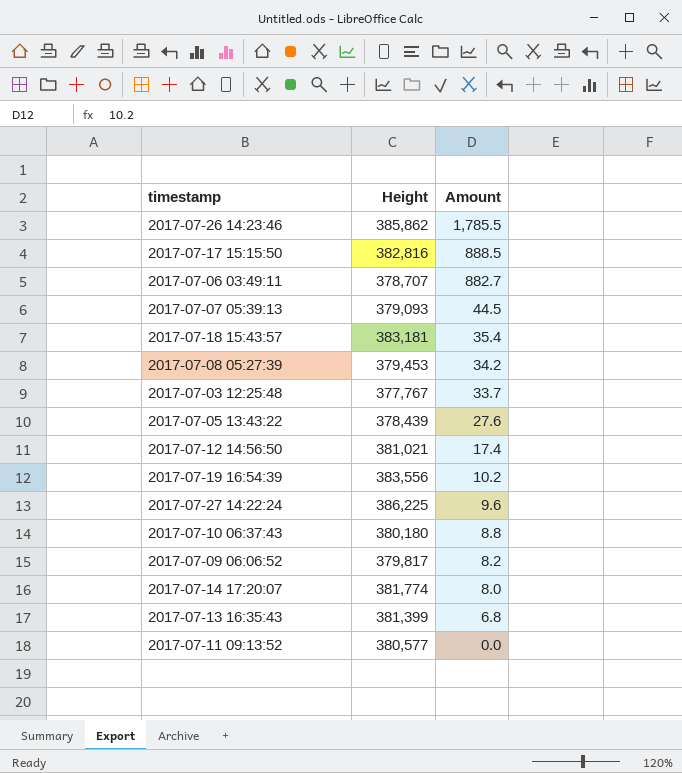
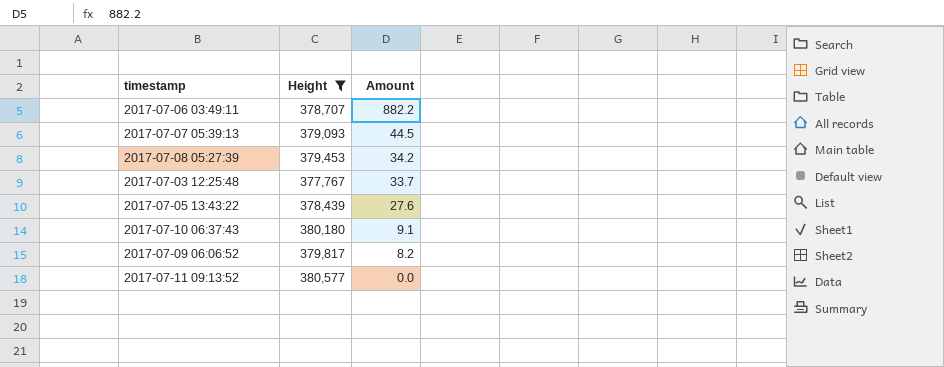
filter: none -> Height <= 380,577
2017-07-06 03:49:11 | Amount: 882.7 -> 882.2
2017-07-10 06:37:43 | Amount: 8.8 -> 9.1

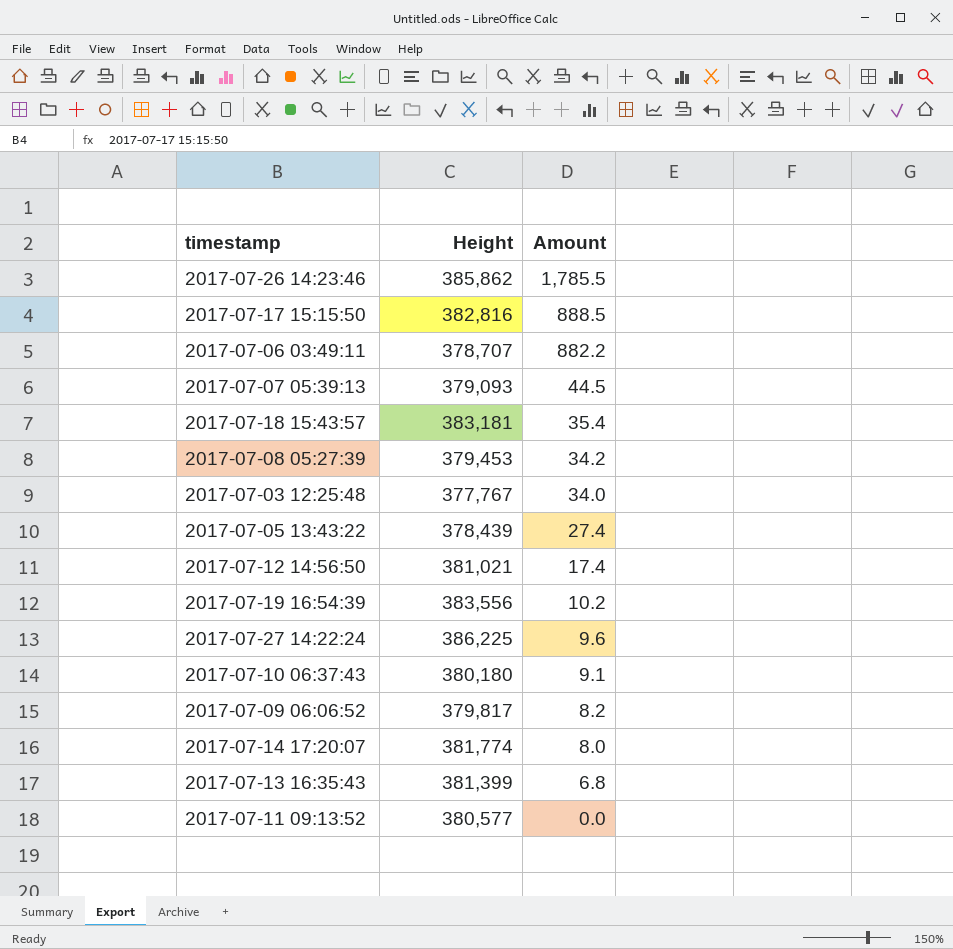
filter: Height <= 380,577 -> none
2017-07-03 12:25:48 | Amount: 33.7 -> 34.0
2017-07-05 13:43:22 | Amount: 27.6 -> 27.4

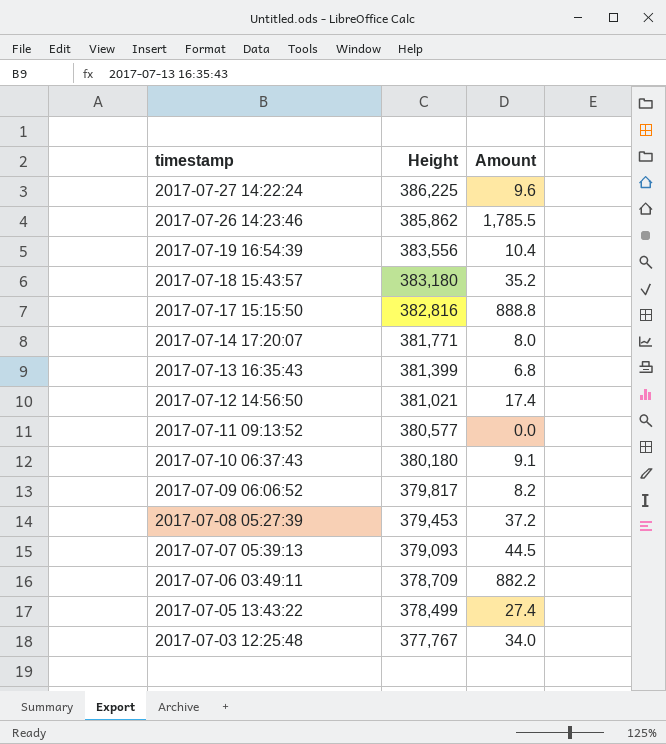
row order: Amount descending -> timestamp descending
2017-07-19 16:54:39 | Amount: 10.2 -> 10.4
2017-07-18 15:43:57 | Height: 383,181 -> 383,180
2017-07-18 15:43:57 | Amount: 35.4 -> 35.2
2017-07-17 15:15:50 | Amount: 888.5 -> 888.8
2017-07-14 17:20:07 | Height: 381,774 -> 381,771
2017-07-08 05:27:39 | Amount: 34.2 -> 37.2
2017-07-06 03:49:11 | Height: 378,707 -> 378,709
2017-07-05 13:43:22 | Height: 378,439 -> 378,499

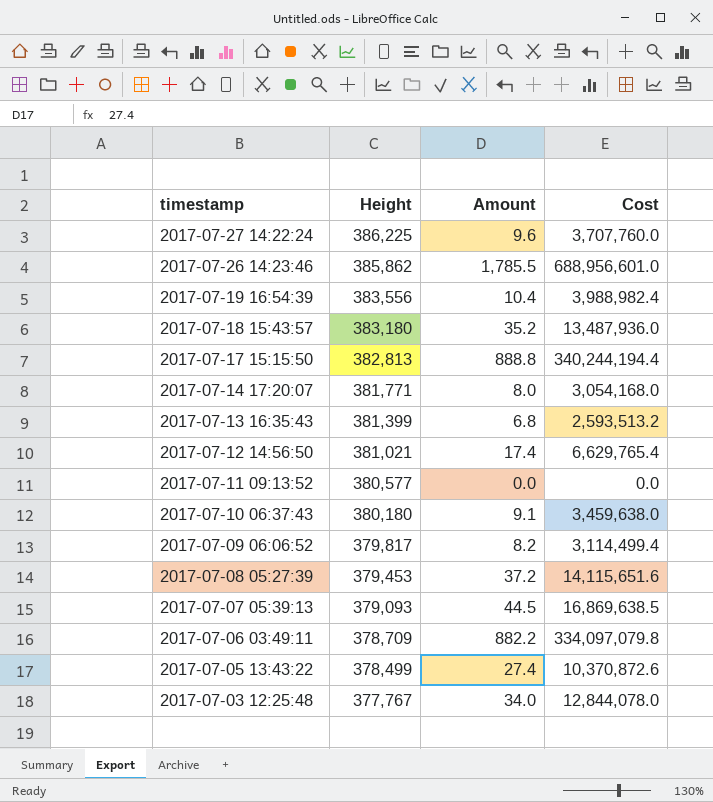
column Cost | formula: none -> [Height] * [Amount]
2017-07-17 15:15:50 | Height: 382,816 -> 382,813

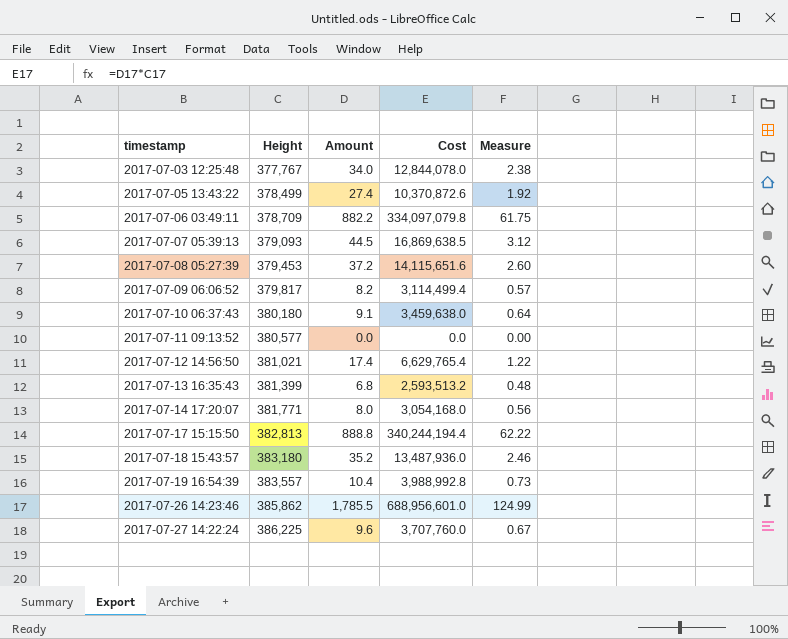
row order: timestamp descending -> timestamp ascending
column Measure | formula: none -> [Amount] * 0.07
2017-07-19 16:54:39 | Height: 383,556 -> 383,557
2017-07-19 16:54:39 | Cost: 3,988,982.4 -> 3,988,992.8

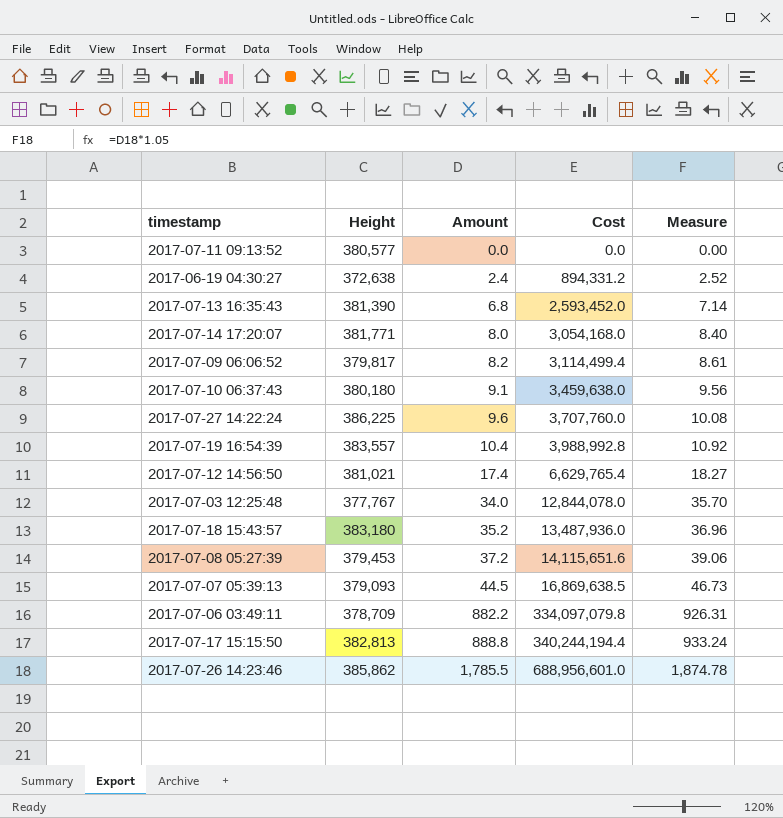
row order: timestamp ascending -> Amount ascending
column Measure | formula: [Amount] * 0.07 -> [Amount] * 1.05
row 2017-07-05 13:43:22: 378,499 | 27.4 | 10,370,872.6 | 1.92 -> none
row 2017-06-19 04:30:27: none -> 372,638 | 2.4 | 894,331.2 | 2.52
2017-07-13 16:35:43 | Height: 381,399 -> 381,390
2017-07-13 16:35:43 | Cost: 2,593,513.2 -> 2,593,452.0

